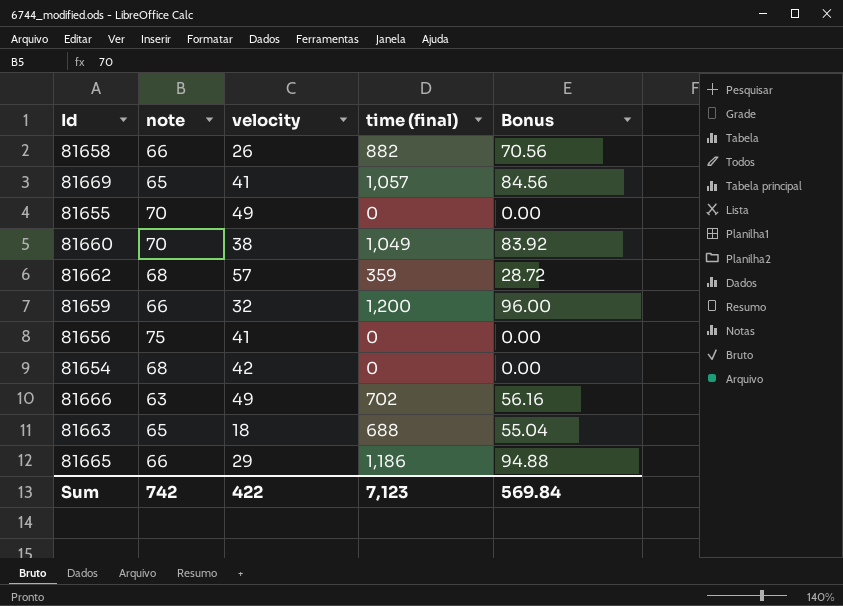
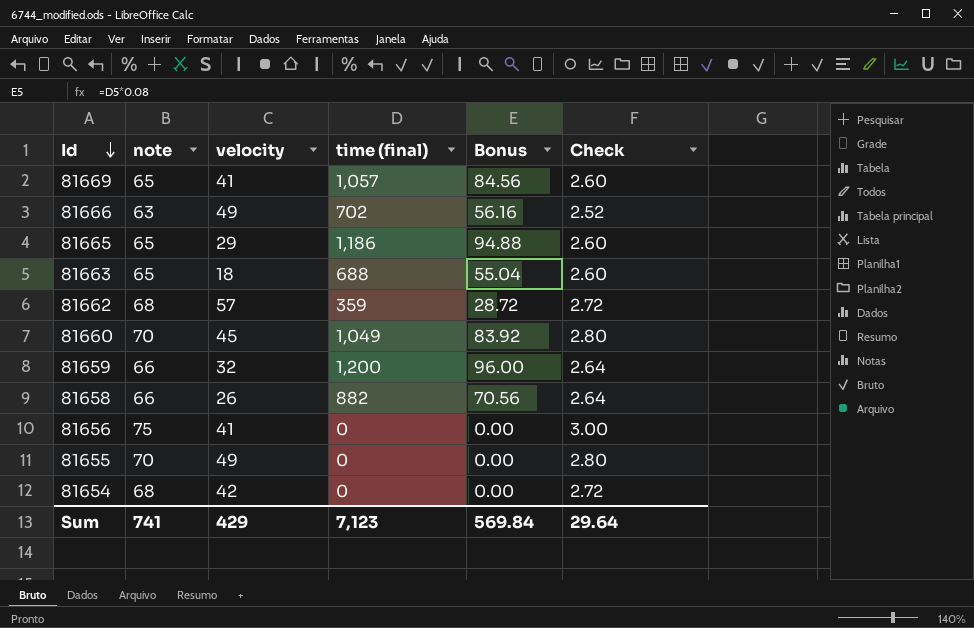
row order: none -> Id descending
column Check | formula: none -> [note] * 0.04
81665 | note: 66 -> 65
81660 | velocity: 38 -> 45
Sum | note: 742 -> 741
Sum | velocity: 422 -> 429

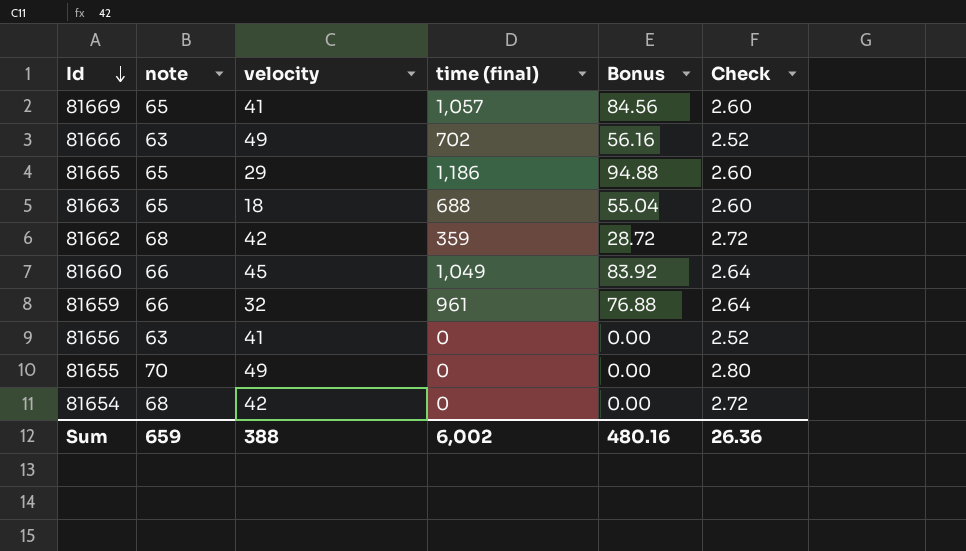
row 81658: 66 | 26 | 882 | 70.56 | 2.64 -> none
81662 | velocity: 57 -> 42
81660 | note: 70 -> 66
81660 | Check: 2.80 -> 2.64
81659 | time (final): 1,200 -> 961
81659 | Bonus: 96.00 -> 76.88
81656 | note: 75 -> 63
81656 | Check: 3.00 -> 2.52
Sum | note: 741 -> 659
Sum | velocity: 429 -> 388
Sum | time (final): 7,123 -> 6,002
Sum | Bonus: 569.84 -> 480.16
Sum | Check: 29.64 -> 26.36

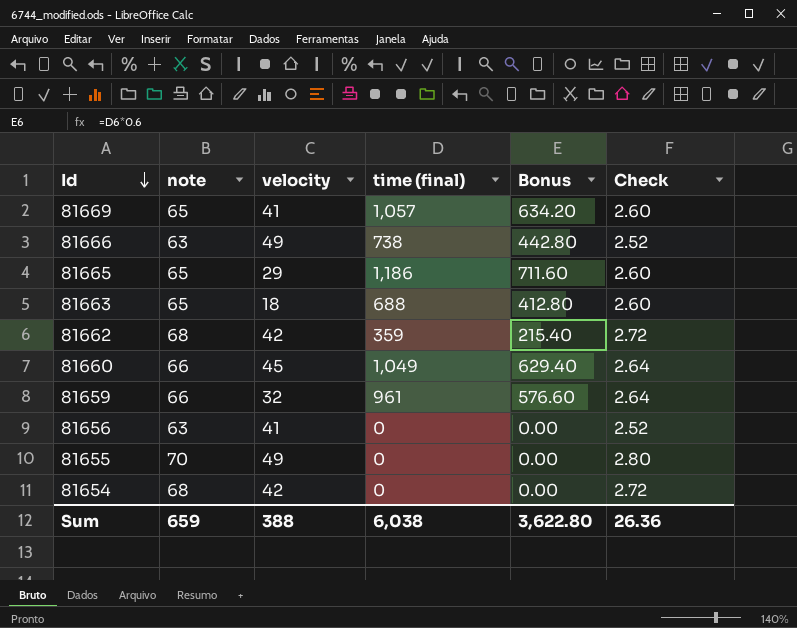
column Bonus | formula: [time (final)] * 0.08 -> [time (final)] * 0.6
81666 | time (final): 702 -> 738
Sum | time (final): 6,002 -> 6,038
Sum | Bonus: 480.16 -> 3,622.80

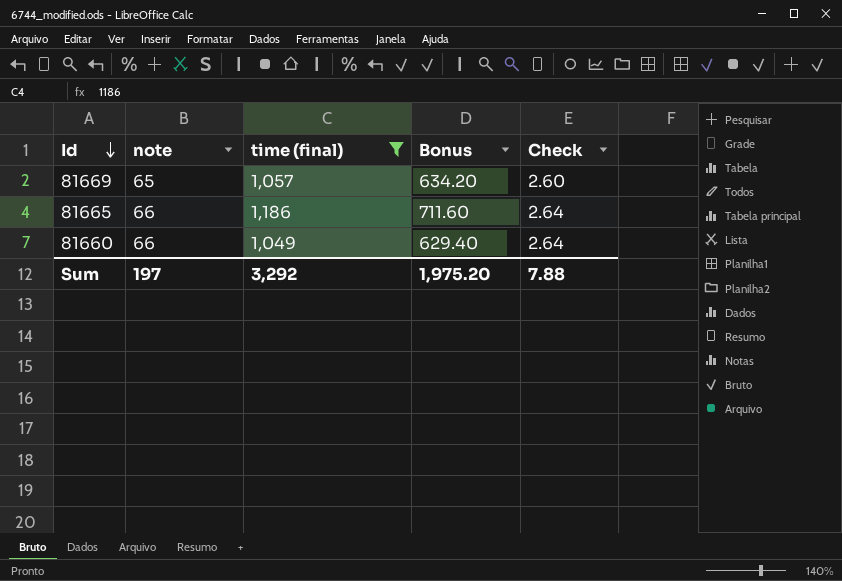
filter: none -> time (final) >= 1,049
column velocity | position: 3 -> none
81665 | note: 65 -> 66
81665 | Check: 2.60 -> 2.64
Sum | note: 659 -> 197
Sum | time (final): 6,038 -> 3,292
Sum | Bonus: 3,622.80 -> 1,975.20
Sum | Check: 26.36 -> 7.88

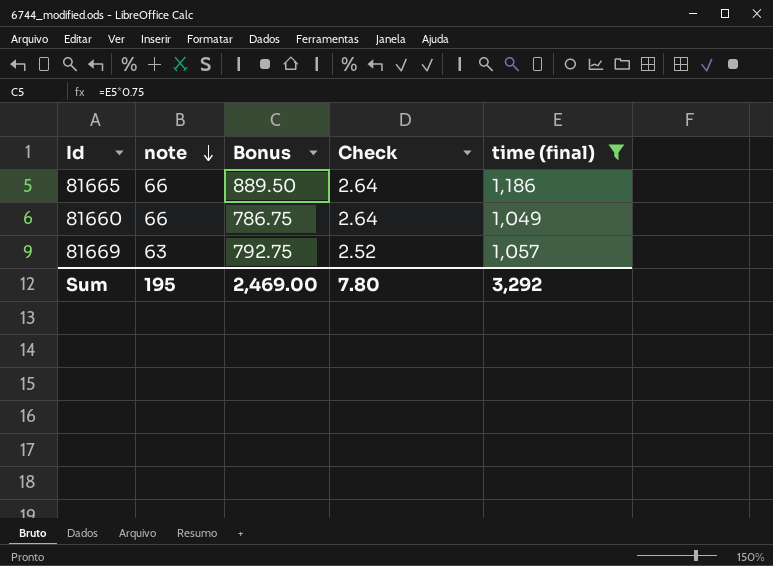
row order: Id descending -> note descending
column Bonus | formula: [time (final)] * 0.6 -> [time (final)] * 0.75
column time (final) | position: 3 -> 5
81669 | note: 65 -> 63
81669 | Check: 2.60 -> 2.52
Sum | note: 197 -> 195
Sum | Bonus: 1,975.20 -> 2,469.00
Sum | Check: 7.88 -> 7.80

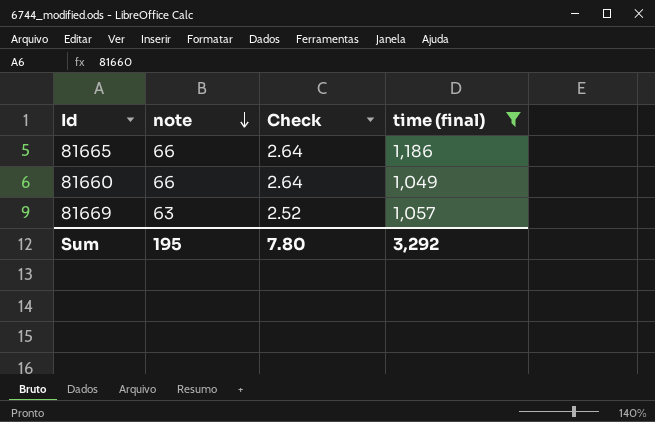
column Bonus | formula: [time (final)] * 0.75 -> none

